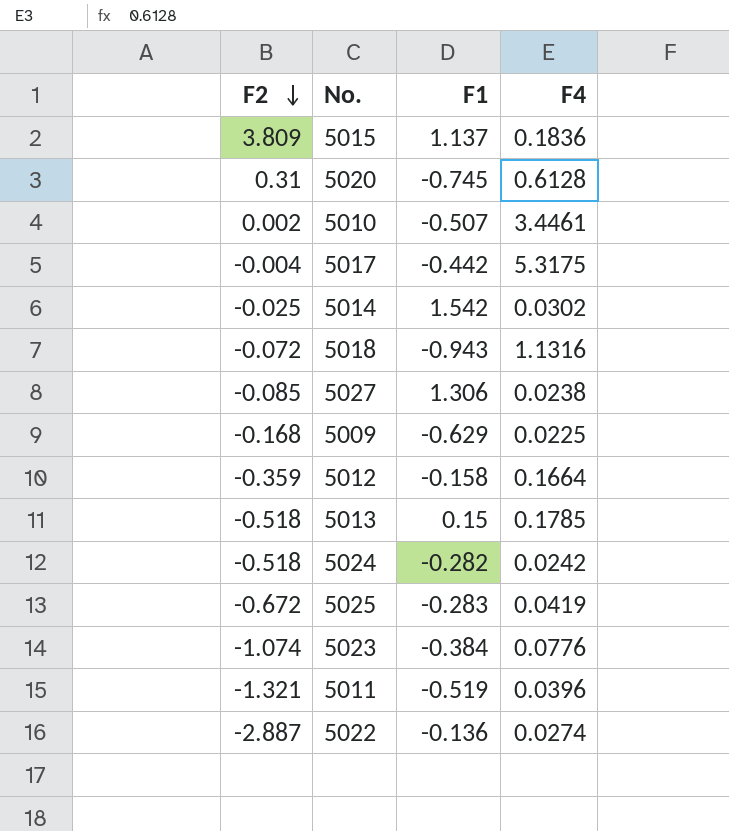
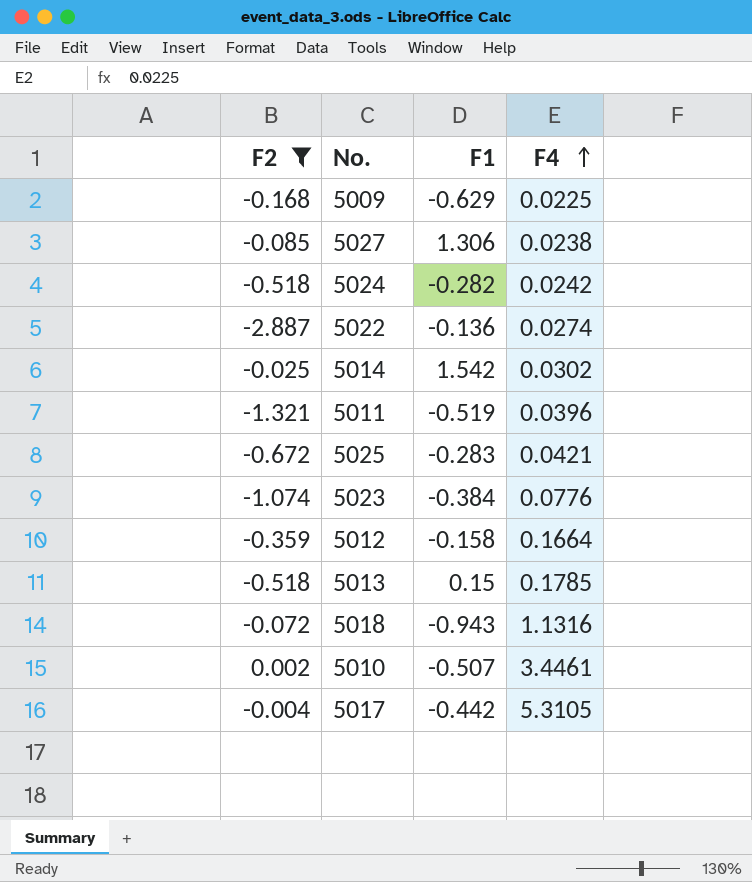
filter: none -> F2 <= 0.002
row order: F2 descending -> F4 ascending
5025 | F4: 0.0419 -> 0.0421
5017 | F4: 5.3175 -> 5.3105

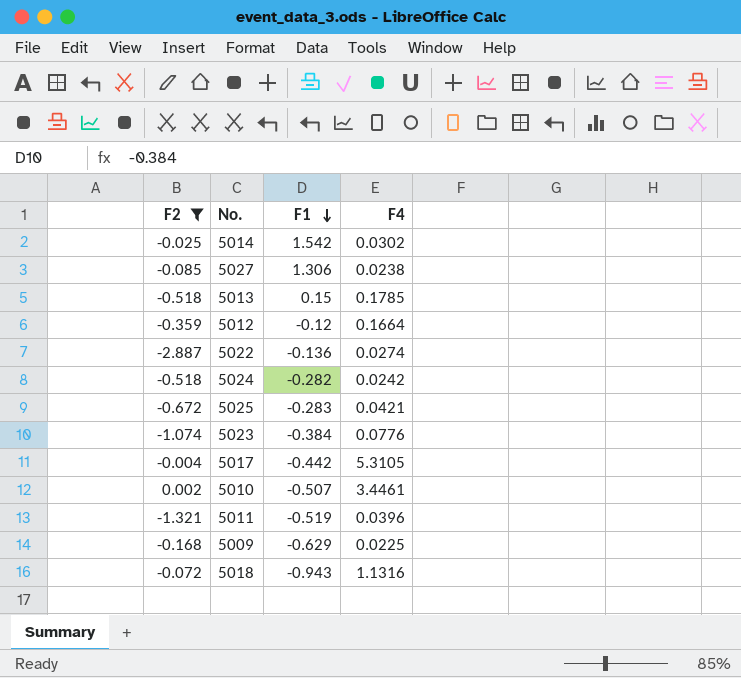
row order: F4 ascending -> F1 descending
5012 | F1: -0.158 -> -0.12

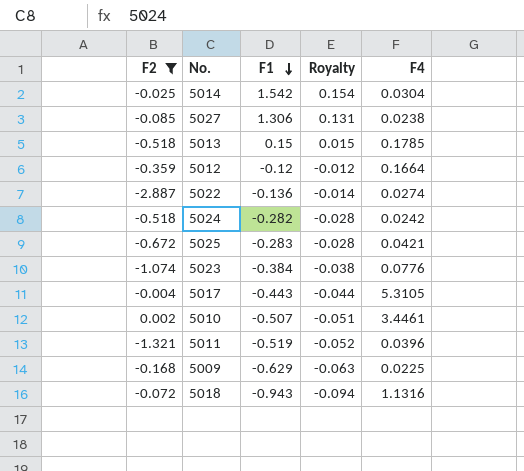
column Royalty | formula: none -> [F1] * 0.1
5014 | F4: 0.0302 -> 0.0304
5017 | F1: -0.442 -> -0.443

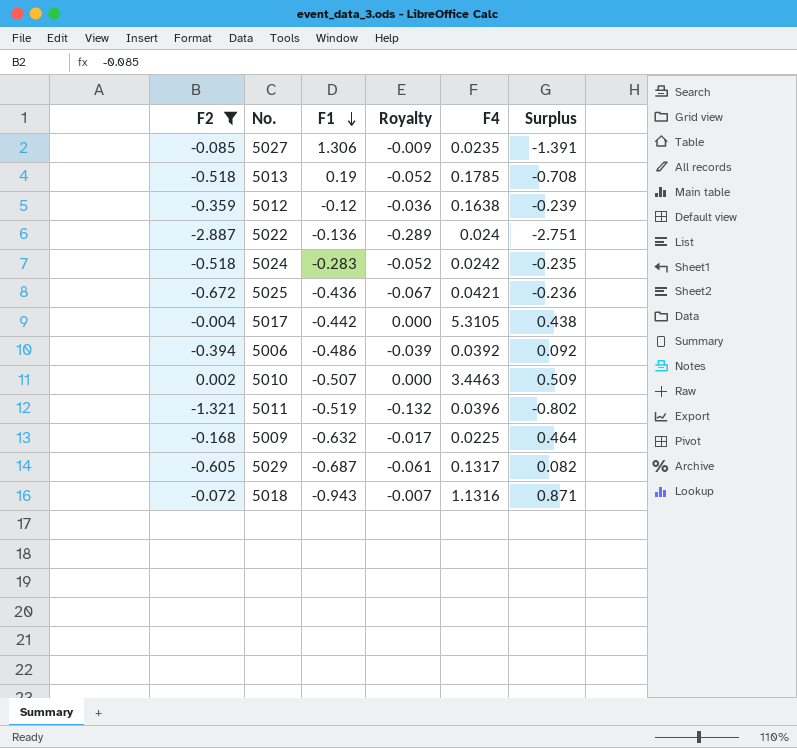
column Royalty | formula: [F1] * 0.1 -> [F2] * 0.1
column Surplus | formula: none -> [F2] - [F1]
row 5014: -0.025 | 1.542 | 0.154 | 0.0304 -> none
row 5023: -1.074 | -0.384 | -0.038 | 0.0776 -> none
5027 | F4: 0.0238 -> 0.0235
5013 | F1: 0.15 -> 0.19
5012 | F4: 0.1664 -> 0.1638
5022 | F4: 0.0274 -> 0.024
5024 | F1: -0.282 -> -0.283
5025 | F1: -0.283 -> -0.436
5017 | F1: -0.443 -> -0.442
row 5006: none -> -0.394 | -0.486 | -0.039 | 0.0392 | 0.092
5010 | F4: 3.4461 -> 3.4463
5009 | F1: -0.629 -> -0.632
row 5029: none -> -0.605 | -0.687 | -0.061 | 0.1317 | 0.082

